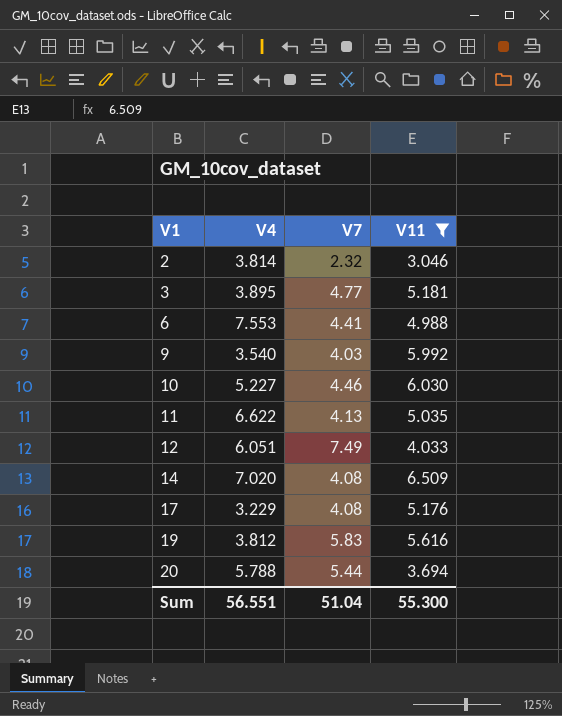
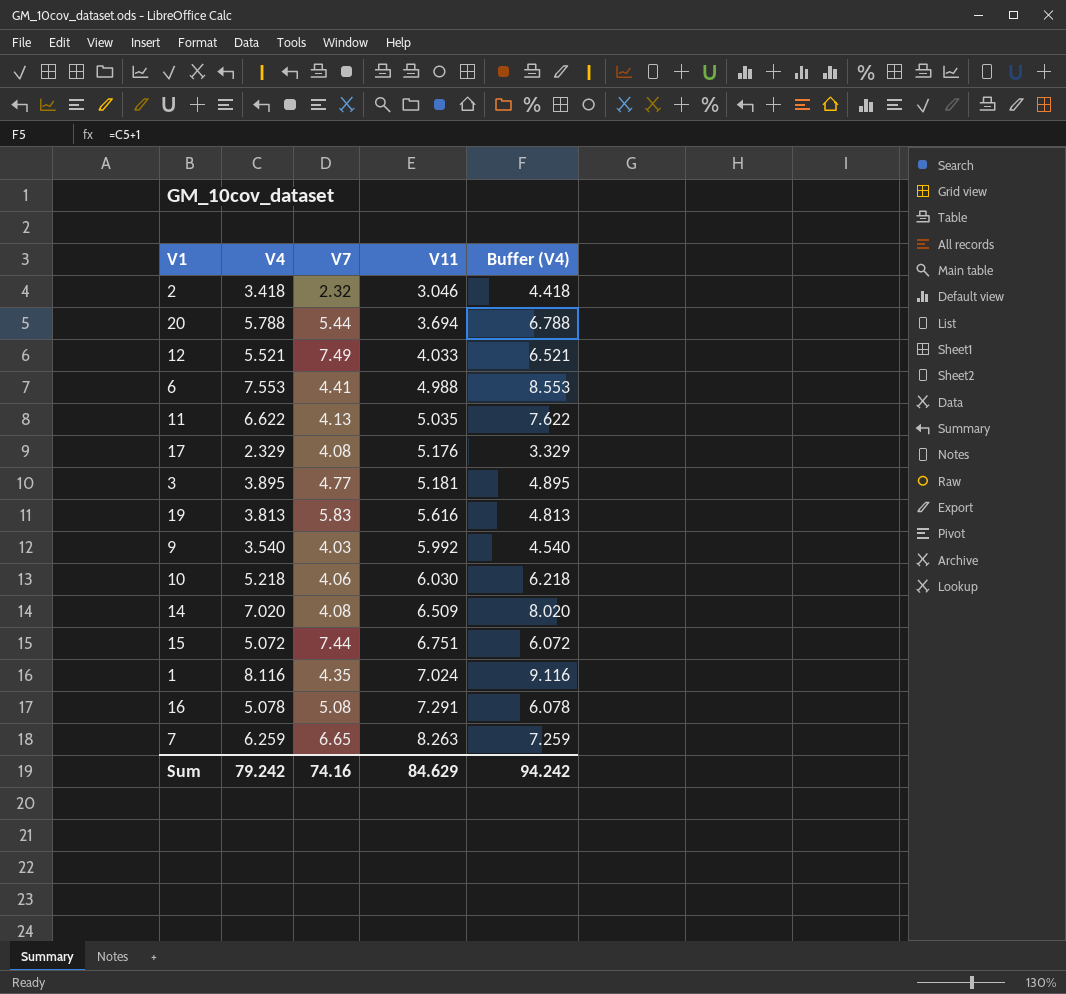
filter: V11 <= 6.509 -> none
row order: V1 ascending -> V11 ascending
column Buffer (V4) | formula: none -> [V4] + 1
2 | V4: 3.814 -> 3.418
12 | V4: 6.051 -> 5.521
17 | V4: 3.229 -> 2.329
19 | V4: 3.812 -> 3.813
10 | V4: 5.227 -> 5.218
10 | V7: 4.46 -> 4.06
Sum | V4: 56.551 -> 79.242
Sum | V7: 51.04 -> 74.16
Sum | V11: 55.300 -> 84.629

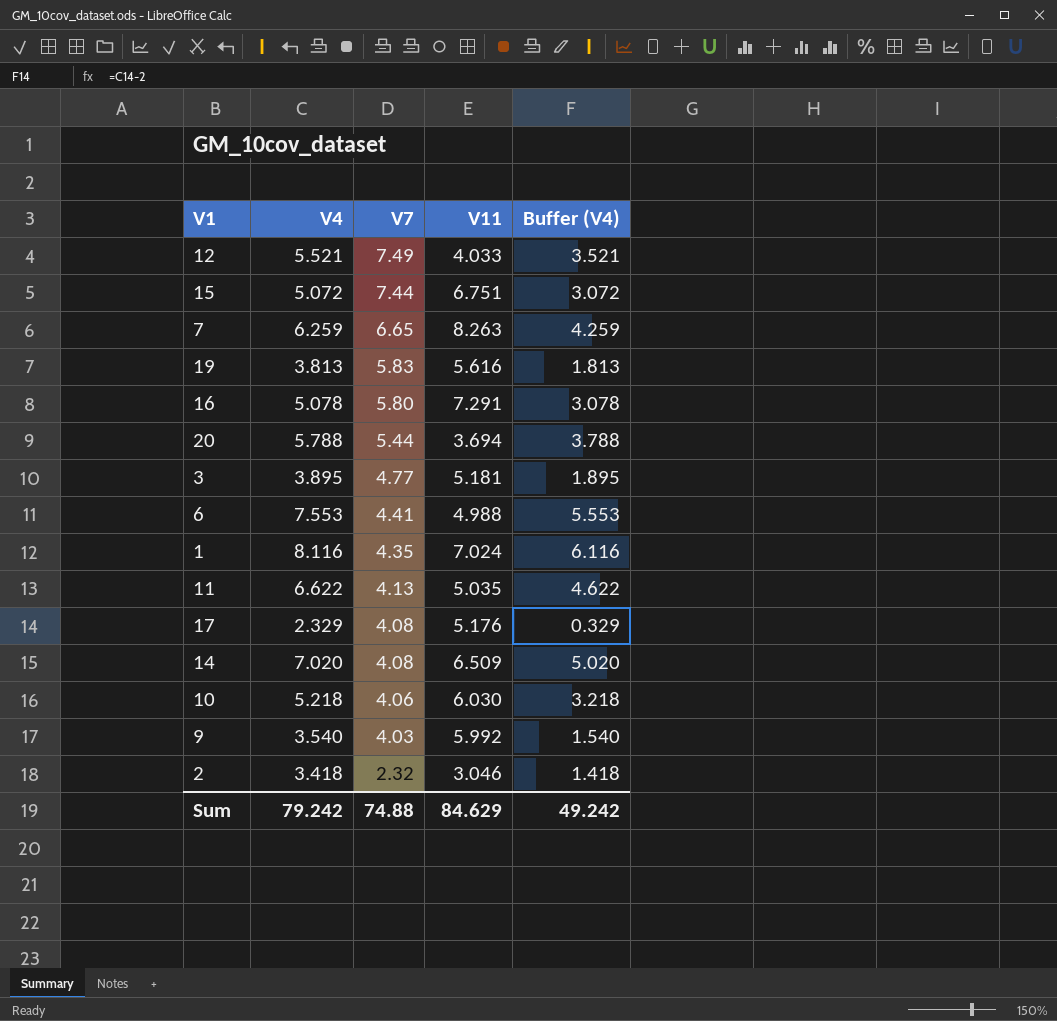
row order: V11 ascending -> V7 descending
column Buffer (V4) | formula: [V4] + 1 -> [V4] - 2
16 | V7: 5.08 -> 5.80
Sum | V7: 74.16 -> 74.88
Sum | Buffer (V4): 94.242 -> 49.242

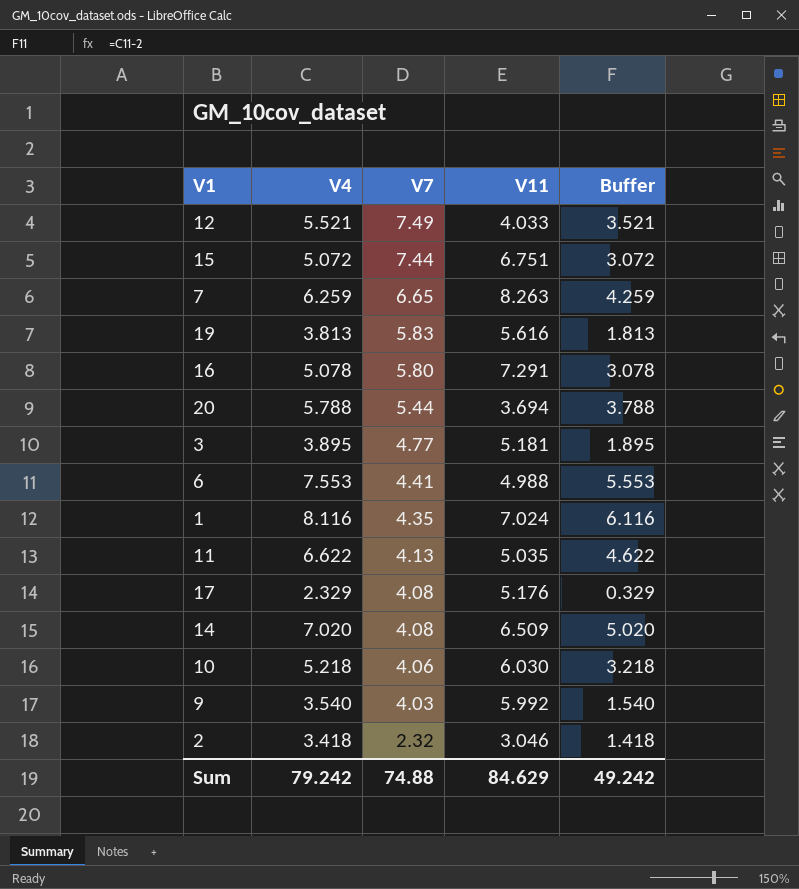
column name: Buffer (V4) -> Buffer

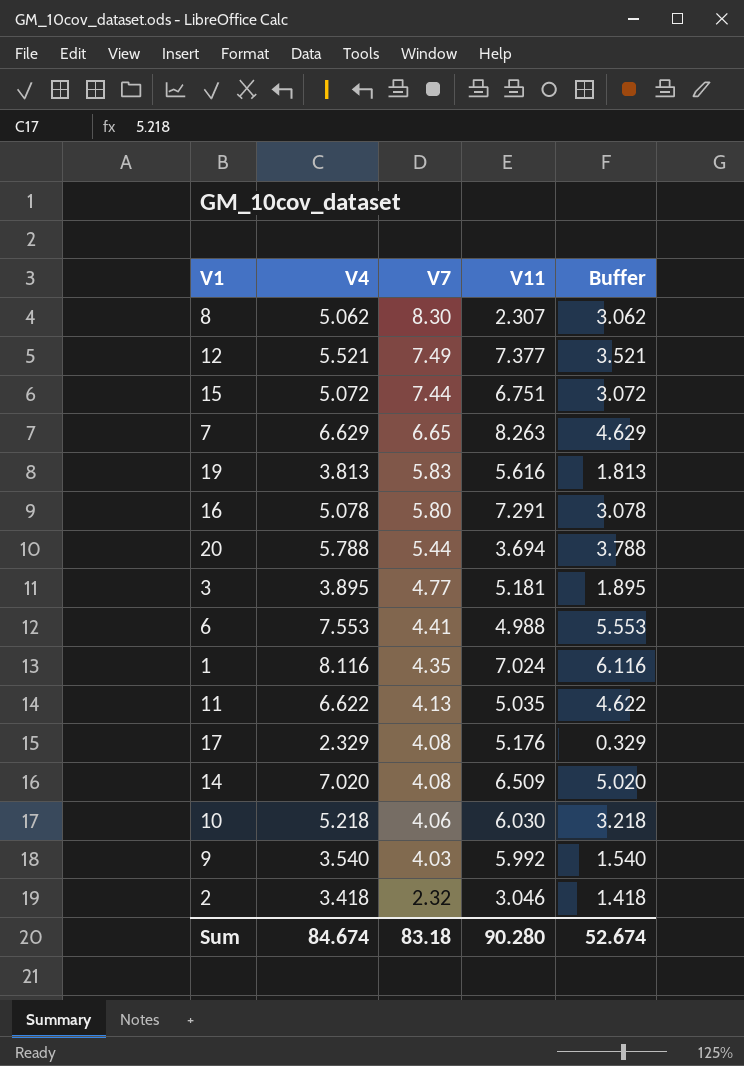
row 8: none -> 5.062 | 8.30 | 2.307 | 3.062
12 | V11: 4.033 -> 7.377
7 | V4: 6.259 -> 6.629
7 | Buffer: 4.259 -> 4.629
Sum | V4: 79.242 -> 84.674
Sum | V7: 74.88 -> 83.18
Sum | V11: 84.629 -> 90.280
Sum | Buffer: 49.242 -> 52.674

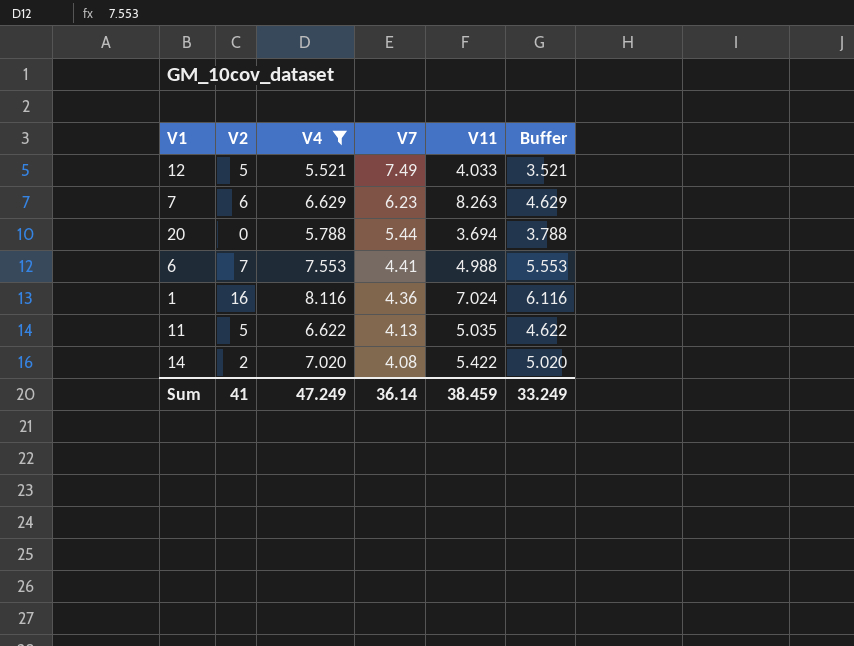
filter: none -> V4 >= 5.521
column V2 | position: none -> 2
12 | V11: 7.377 -> 4.033
7 | V7: 6.65 -> 6.23
1 | V7: 4.35 -> 4.36
14 | V11: 6.509 -> 5.422
Sum | V4: 84.674 -> 47.249
Sum | V7: 83.18 -> 36.14
Sum | V11: 90.280 -> 38.459
Sum | Buffer: 52.674 -> 33.249

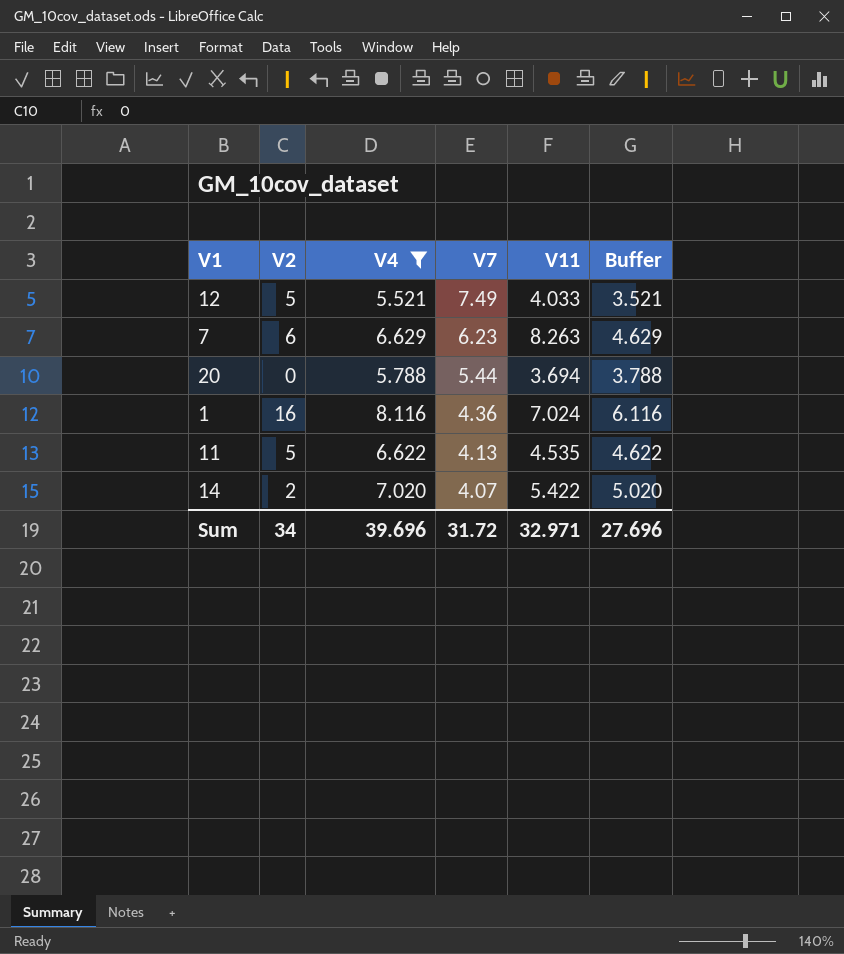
row 6: 7 | 7.553 | 4.41 | 4.988 | 5.553 -> none
11 | V11: 5.035 -> 4.535
14 | V7: 4.08 -> 4.07
Sum | V2: 41 -> 34
Sum | V4: 47.249 -> 39.696
Sum | V7: 36.14 -> 31.72
Sum | V11: 38.459 -> 32.971
Sum | Buffer: 33.249 -> 27.696

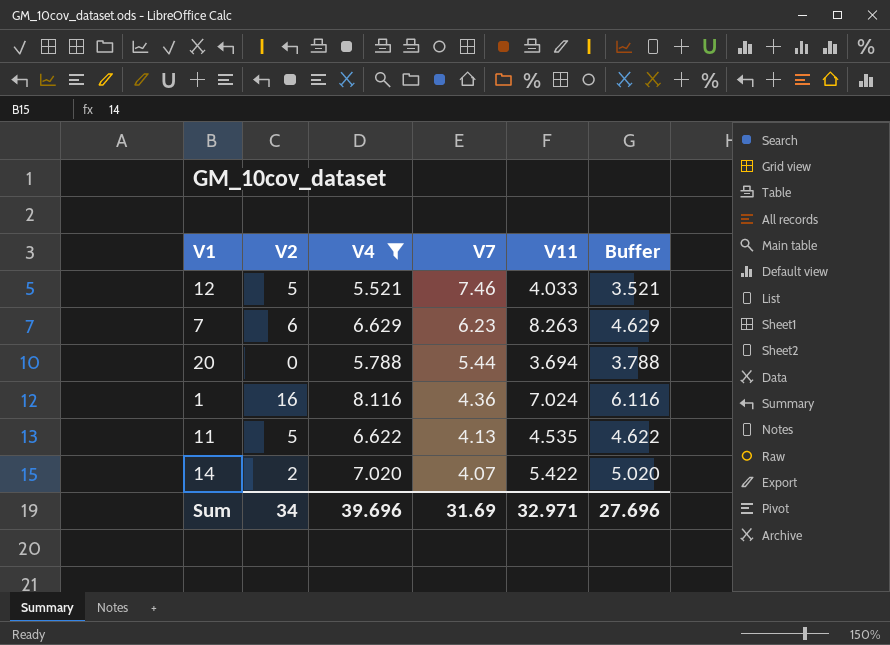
12 | V7: 7.49 -> 7.46
Sum | V7: 31.72 -> 31.69

